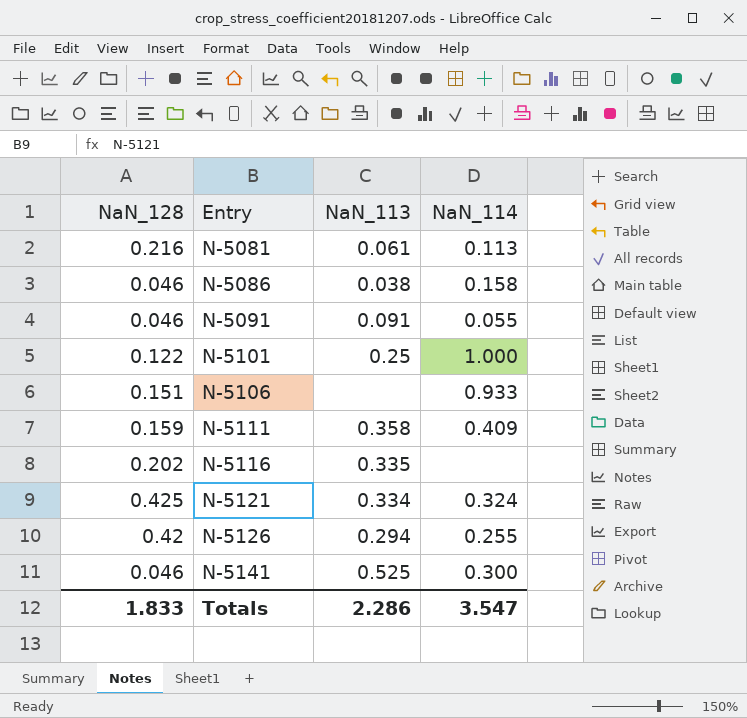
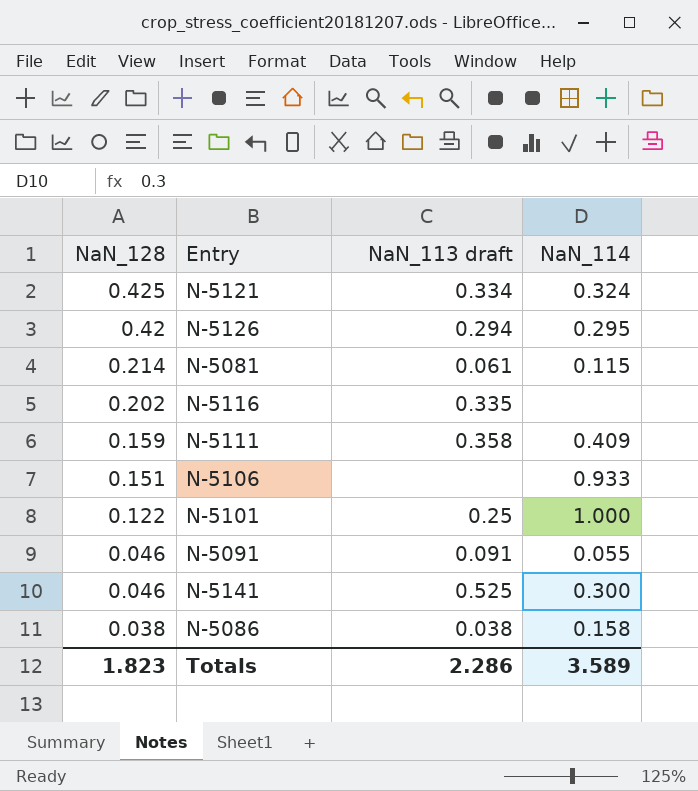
row order: Entry ascending -> NaN_128 descending
column name: NaN_113 -> NaN_113 draft
N-5126 | NaN_114: 0.255 -> 0.295
N-5081 | NaN_128: 0.216 -> 0.214
N-5081 | NaN_114: 0.113 -> 0.115
N-5086 | NaN_128: 0.046 -> 0.038
Totals | NaN_128: 1.833 -> 1.823
Totals | NaN_114: 3.547 -> 3.589

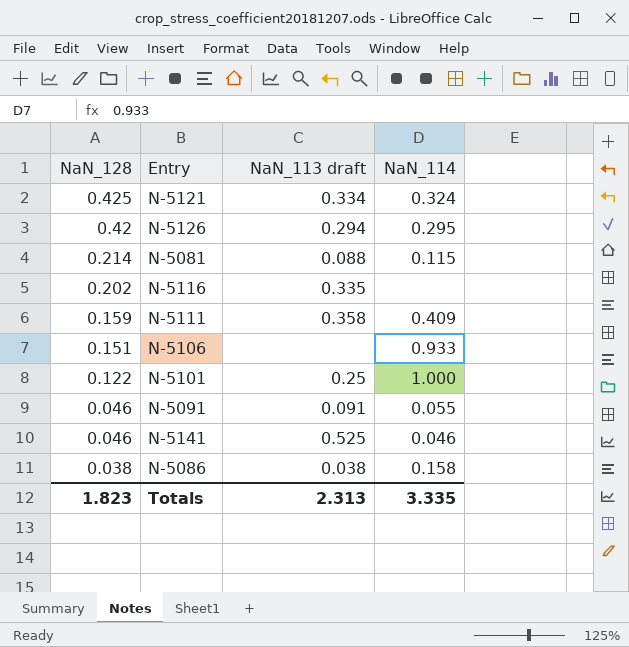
N-5081 | NaN_113 draft: 0.061 -> 0.088
N-5141 | NaN_114: 0.300 -> 0.046
Totals | NaN_113 draft: 2.286 -> 2.313
Totals | NaN_114: 3.589 -> 3.335

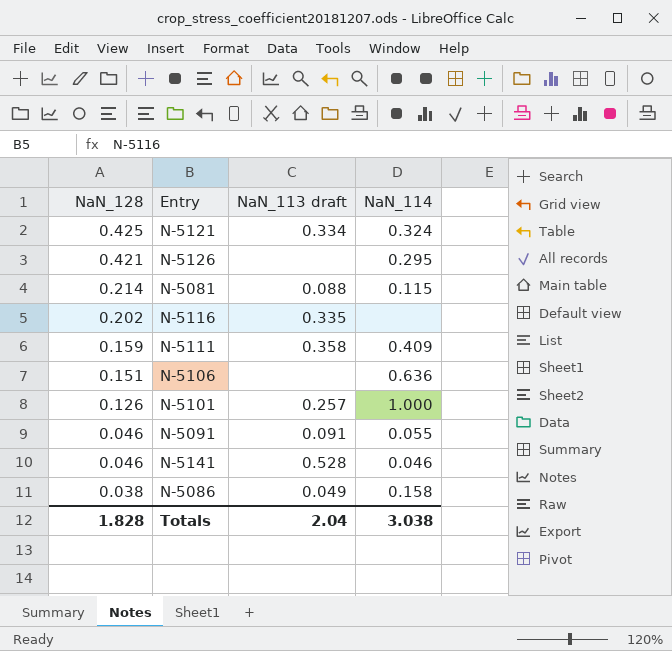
N-5126 | NaN_128: 0.42 -> 0.421
N-5126 | NaN_113 draft: 0.294 -> none
N-5106 | NaN_114: 0.933 -> 0.636
N-5101 | NaN_128: 0.122 -> 0.126
N-5101 | NaN_113 draft: 0.25 -> 0.257
N-5141 | NaN_113 draft: 0.525 -> 0.528
N-5086 | NaN_113 draft: 0.038 -> 0.049
Totals | NaN_128: 1.823 -> 1.828
Totals | NaN_113 draft: 2.313 -> 2.04
Totals | NaN_114: 3.335 -> 3.038

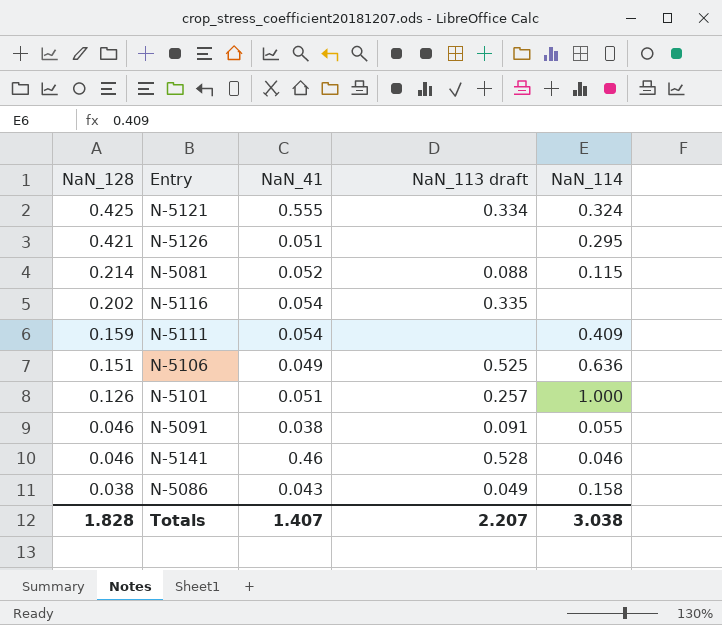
column NaN_41 | position: none -> 3
N-5111 | NaN_113 draft: 0.358 -> none
N-5106 | NaN_113 draft: none -> 0.525
Totals | NaN_113 draft: 2.04 -> 2.207

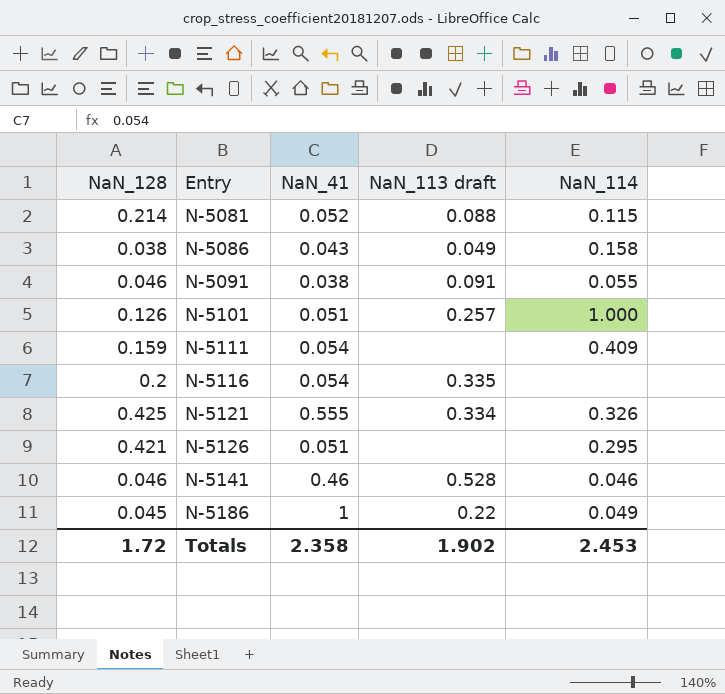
row order: NaN_128 descending -> Entry ascending
row N-5106: 0.151 | 0.049 | 0.525 | 0.636 -> none
N-5116 | NaN_128: 0.202 -> 0.2
N-5121 | NaN_114: 0.324 -> 0.326
row N-5186: none -> 0.045 | 1 | 0.22 | 0.049
Totals | NaN_128: 1.828 -> 1.72
Totals | NaN_41: 1.407 -> 2.358
Totals | NaN_113 draft: 2.207 -> 1.902
Totals | NaN_114: 3.038 -> 2.453

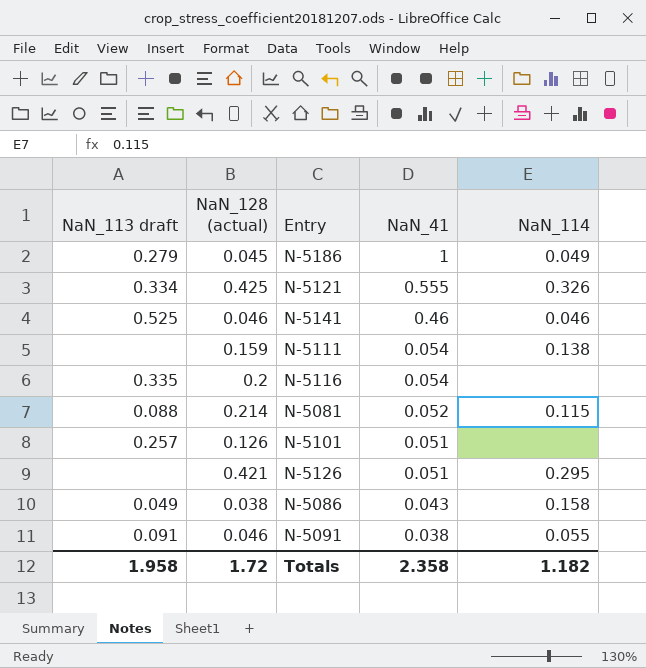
row order: Entry ascending -> NaN_41 descending
column NaN_113 draft | position: 4 -> 1
column name: NaN_128 -> NaN_128 (actual)
N-5186 | NaN_113 draft: 0.22 -> 0.279
N-5141 | NaN_113 draft: 0.528 -> 0.525
N-5111 | NaN_114: 0.409 -> 0.138
N-5101 | NaN_114: 1.000 -> none
Totals | NaN_113 draft: 1.902 -> 1.958
Totals | NaN_114: 2.453 -> 1.182

